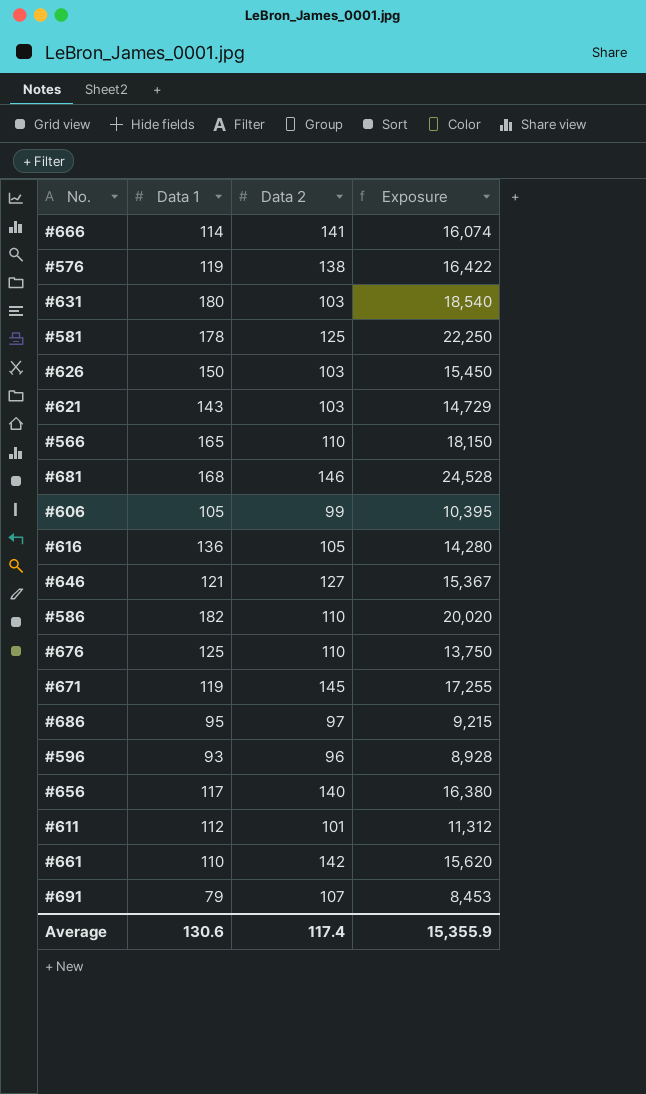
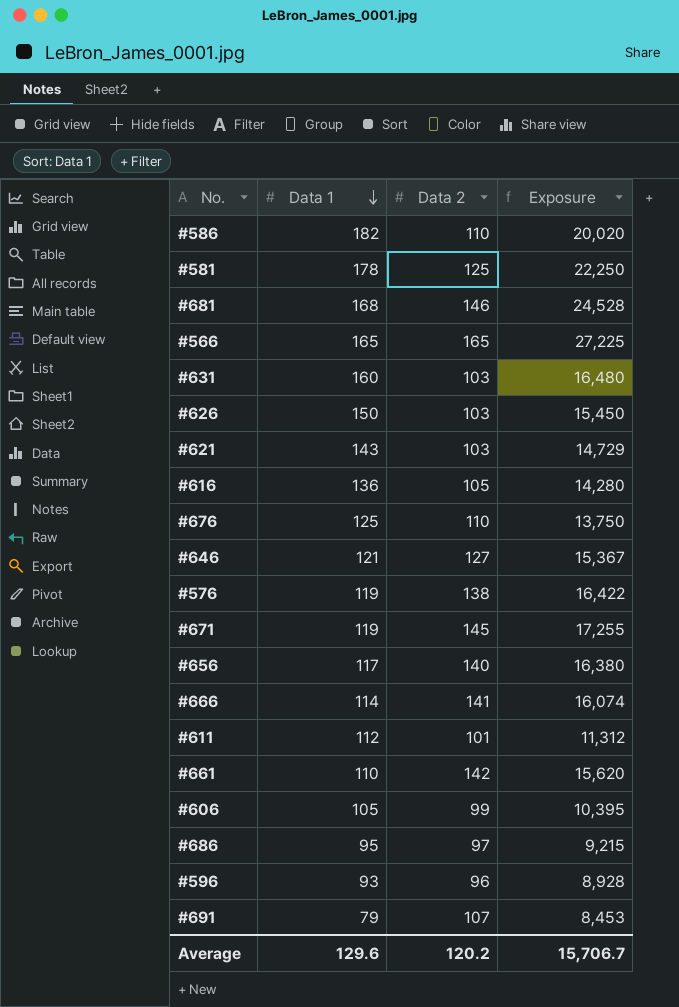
row order: none -> Data 1 descending
#566 | Data 2: 110 -> 165
#566 | Exposure: 18,150 -> 27,225
#631 | Data 1: 180 -> 160
#631 | Exposure: 18,540 -> 16,480
Average | Data 1: 130.6 -> 129.6
Average | Data 2: 117.4 -> 120.2
Average | Exposure: 15,355.9 -> 15,706.7

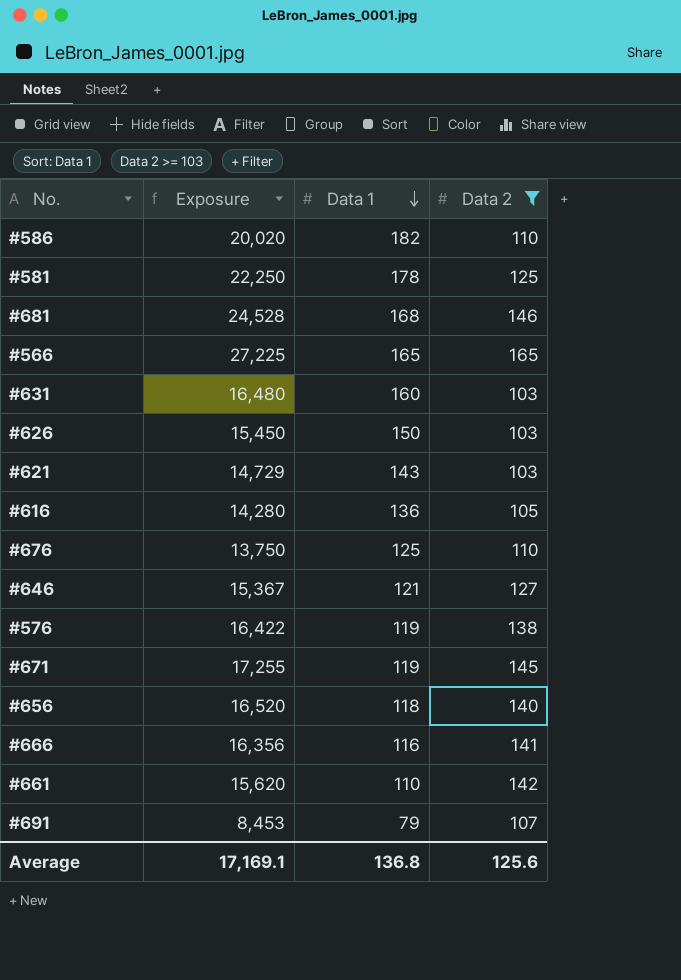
filter: none -> Data 2 >= 103
column Exposure | position: 4 -> 2
#656 | Exposure: 16,380 -> 16,520
#656 | Data 1: 117 -> 118
#666 | Exposure: 16,074 -> 16,356
#666 | Data 1: 114 -> 116
Average | Exposure: 15,706.7 -> 17,169.1
Average | Data 1: 129.6 -> 136.8
Average | Data 2: 120.2 -> 125.6

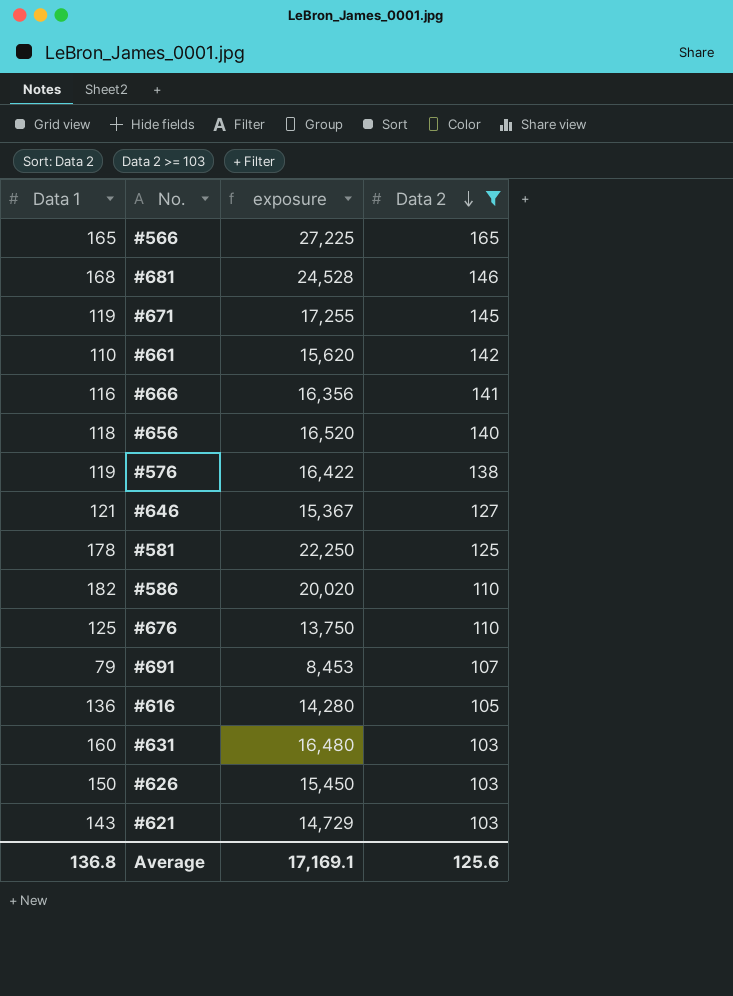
row order: Data 1 descending -> Data 2 descending
column Data 1 | position: 3 -> 1
column name: Exposure -> exposure

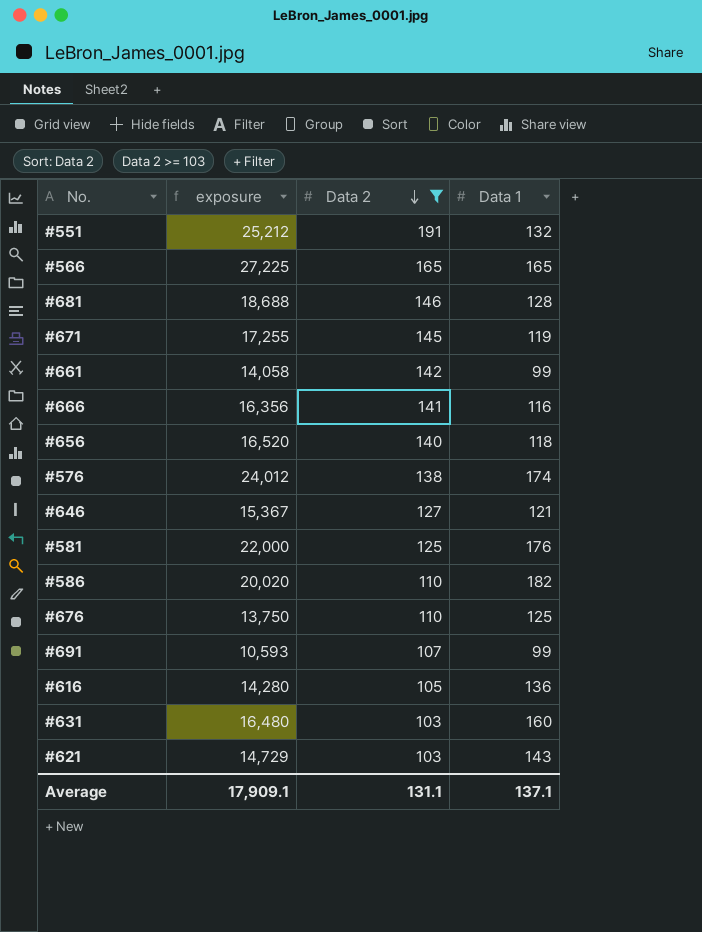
column Data 1 | position: 1 -> 4
row #626: 150 | 15,450 | 103 -> none
row #551: none -> 25,212 | 191 | 132
#681 | exposure: 24,528 -> 18,688
#681 | Data 1: 168 -> 128
#661 | exposure: 15,620 -> 14,058
#661 | Data 1: 110 -> 99
#576 | exposure: 16,422 -> 24,012
#576 | Data 1: 119 -> 174
#581 | exposure: 22,250 -> 22,000
#581 | Data 1: 178 -> 176
#691 | exposure: 8,453 -> 10,593
#691 | Data 1: 79 -> 99
Average | exposure: 17,169.1 -> 17,909.1
Average | Data 2: 125.6 -> 131.1
Average | Data 1: 136.8 -> 137.1

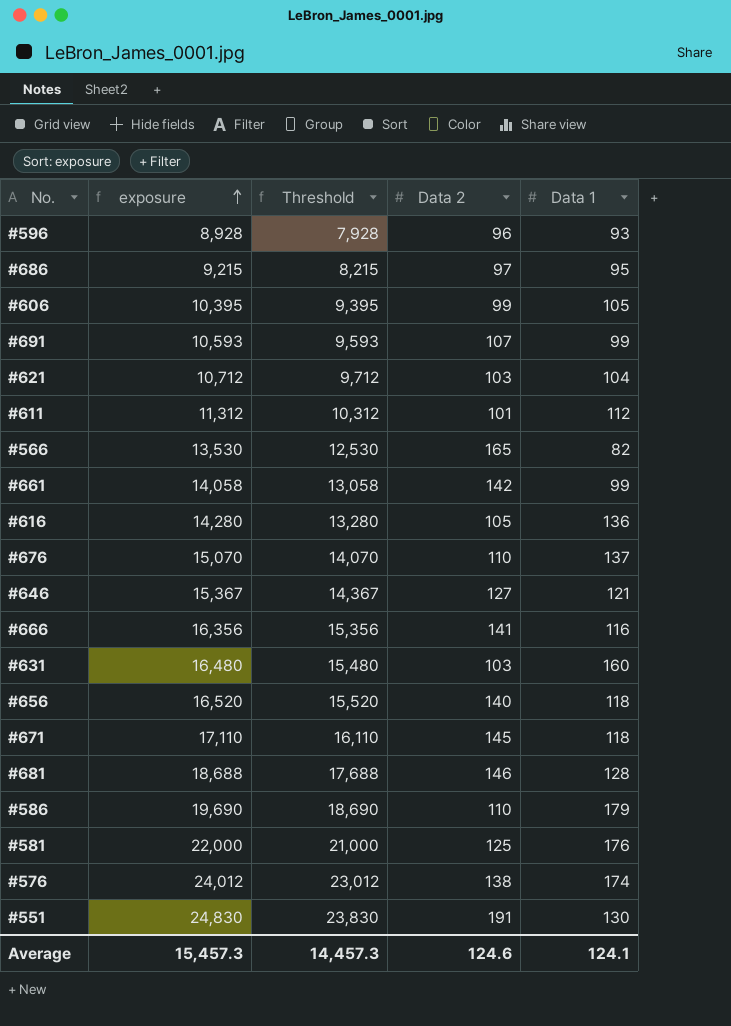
filter: Data 2 >= 103 -> none
row order: Data 2 descending -> exposure ascending
column Threshold | formula: none -> [exposure] - 1000
#621 | exposure: 14,729 -> 10,712
#621 | Data 1: 143 -> 104
#566 | exposure: 27,225 -> 13,530
#566 | Data 1: 165 -> 82
#676 | exposure: 13,750 -> 15,070
#676 | Data 1: 125 -> 137
#671 | exposure: 17,255 -> 17,110
#671 | Data 1: 119 -> 118
#586 | exposure: 20,020 -> 19,690
#586 | Data 1: 182 -> 179
#551 | exposure: 25,212 -> 24,830
#551 | Data 1: 132 -> 130
Average | exposure: 17,909.1 -> 15,457.3
Average | Data 2: 131.1 -> 124.6
Average | Data 1: 137.1 -> 124.1

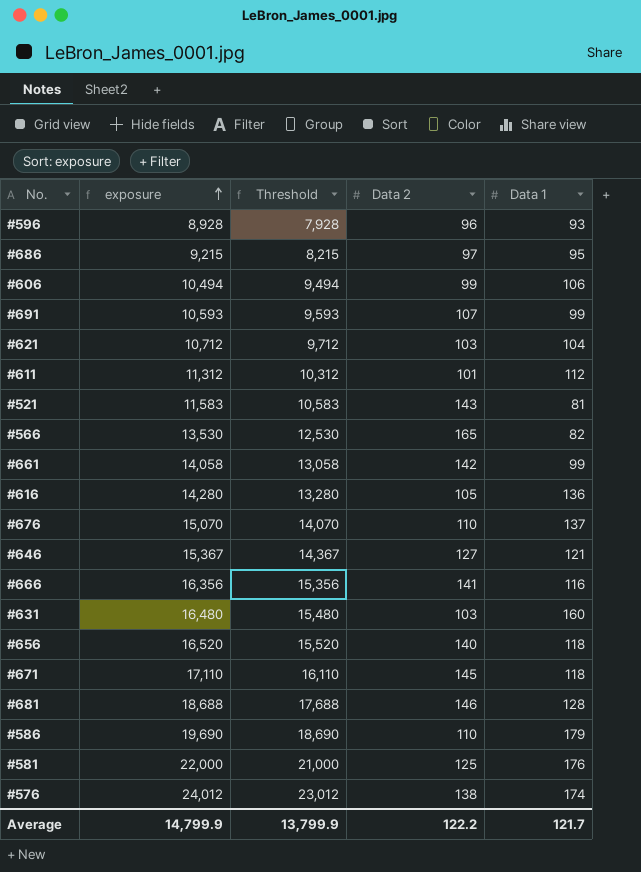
row #551: 24,830 | 23,830 | 191 | 130 -> none
#606 | exposure: 10,395 -> 10,494
#606 | Threshold: 9,395 -> 9,494
#606 | Data 1: 105 -> 106
row #521: none -> 11,583 | 10,583 | 143 | 81
Average | exposure: 15,457.3 -> 14,799.9
Average | Threshold: 14,457.3 -> 13,799.9
Average | Data 2: 124.6 -> 122.2
Average | Data 1: 124.1 -> 121.7

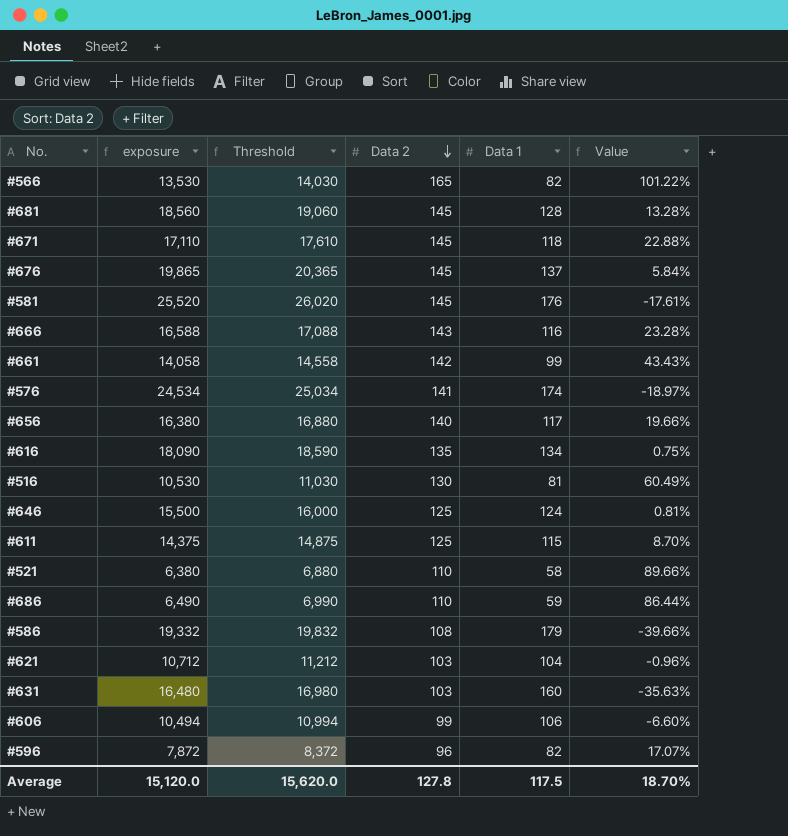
row order: exposure ascending -> Data 2 descending
column Threshold | formula: [exposure] - 1000 -> [exposure] + 500
column Value | formula: none -> ([Data 2] - [Data 1]) / [Data 1]
row #691: 10,593 | 9,593 | 107 | 99 -> none
#681 | exposure: 18,688 -> 18,560
#681 | Data 2: 146 -> 145
#676 | exposure: 15,070 -> 19,865
#676 | Data 2: 110 -> 145
#581 | exposure: 22,000 -> 25,520
#581 | Data 2: 125 -> 145
#666 | exposure: 16,356 -> 16,588
#666 | Data 2: 141 -> 143
#576 | exposure: 24,012 -> 24,534
#576 | Data 2: 138 -> 141
#656 | exposure: 16,520 -> 16,380
#656 | Data 1: 118 -> 117
#616 | exposure: 14,280 -> 18,090
#616 | Data 2: 105 -> 135
#616 | Data 1: 136 -> 134
row #516: none -> 10,530 | 11,030 | 130 | 81 | 60.49%
#646 | exposure: 15,367 -> 15,500
#646 | Data 2: 127 -> 125
#646 | Data 1: 121 -> 124
#611 | exposure: 11,312 -> 14,375
#611 | Data 2: 101 -> 125
#611 | Data 1: 112 -> 115
#521 | exposure: 11,583 -> 6,380
#521 | Data 2: 143 -> 110
#521 | Data 1: 81 -> 58
#686 | exposure: 9,215 -> 6,490
#686 | Data 2: 97 -> 110
#686 | Data 1: 95 -> 59
#586 | exposure: 19,690 -> 19,332
#586 | Data 2: 110 -> 108
#596 | exposure: 8,928 -> 7,872
#596 | Data 1: 93 -> 82
Average | exposure: 14,799.9 -> 15,120.0
Average | Threshold: 13,799.9 -> 15,620.0
Average | Data 2: 122.2 -> 127.8
Average | Data 1: 121.7 -> 117.5

